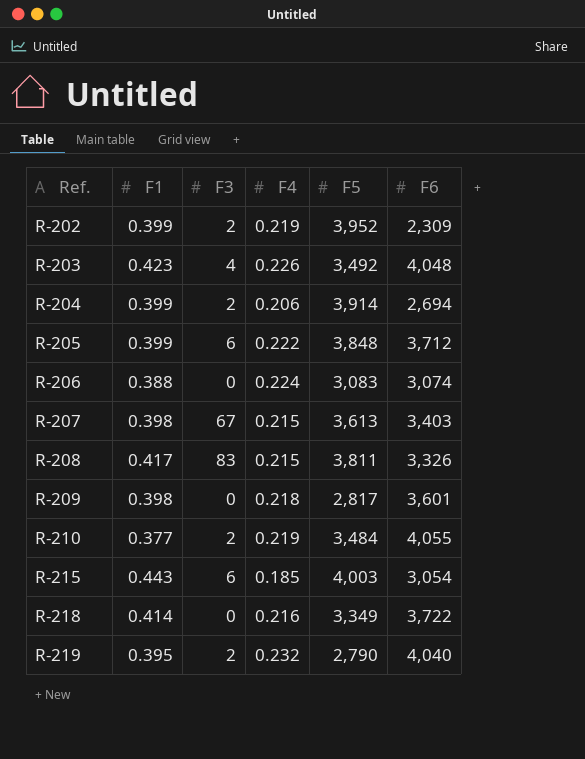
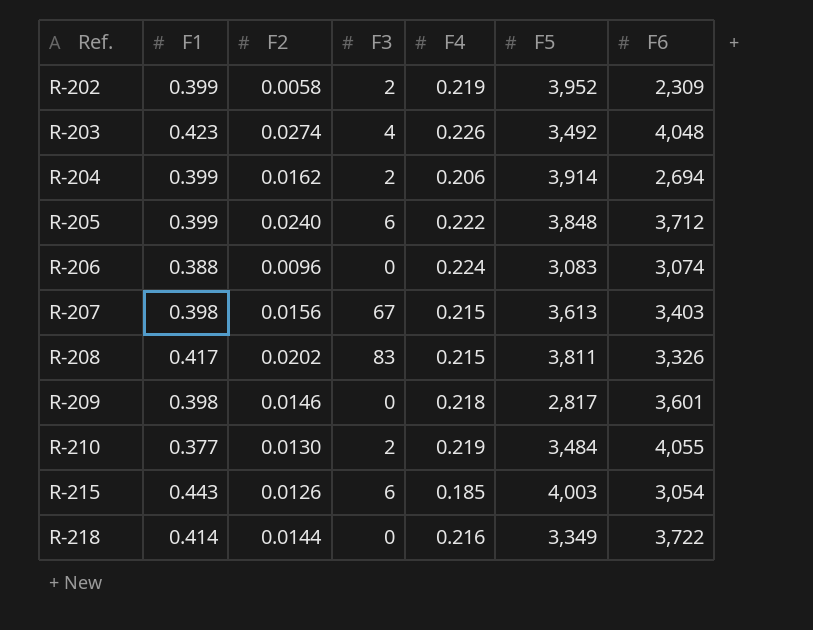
column F2 | position: none -> 3
row R-219: 0.395 | 2 | 0.232 | 2,790 | 4,040 -> none

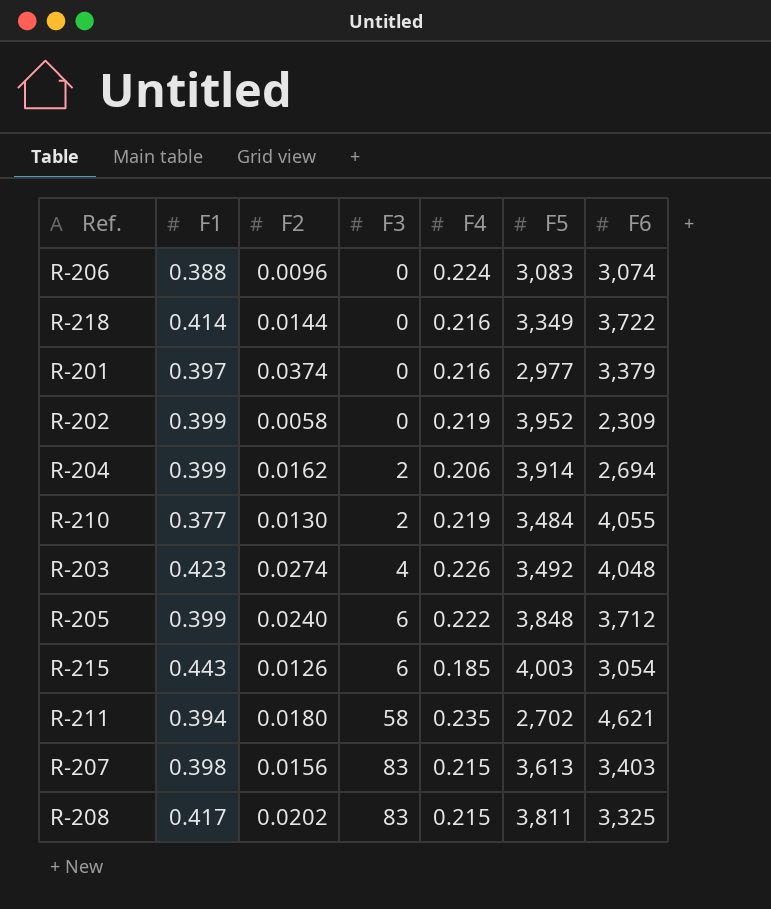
row order: Ref. ascending -> F3 ascending
row R-209: 0.398 | 0.0146 | 0 | 0.218 | 2,817 | 3,601 -> none
row R-201: none -> 0.397 | 0.0374 | 0 | 0.216 | 2,977 | 3,379
R-202 | F3: 2 -> 0
row R-211: none -> 0.394 | 0.0180 | 58 | 0.235 | 2,702 | 4,621
R-207 | F3: 67 -> 83
R-208 | F6: 3,326 -> 3,325

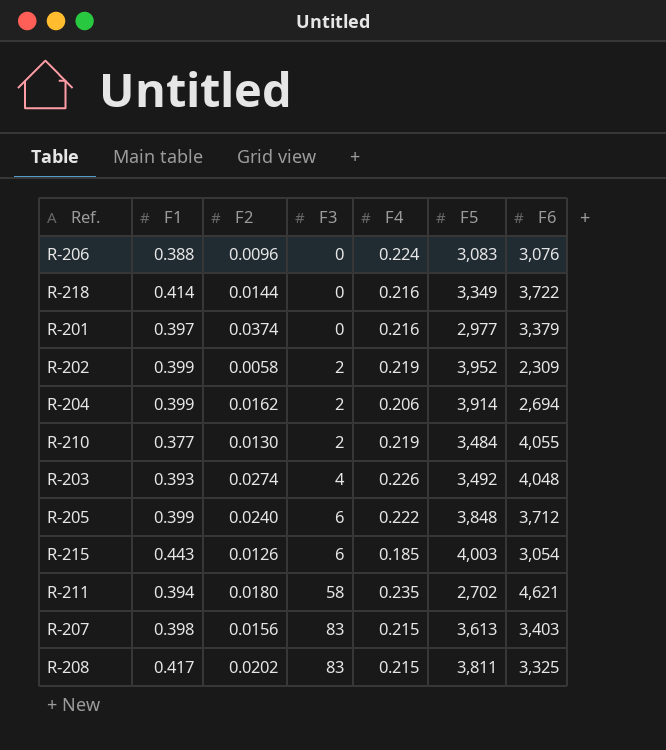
R-206 | F6: 3,074 -> 3,076
R-202 | F3: 0 -> 2
R-203 | F1: 0.423 -> 0.393

